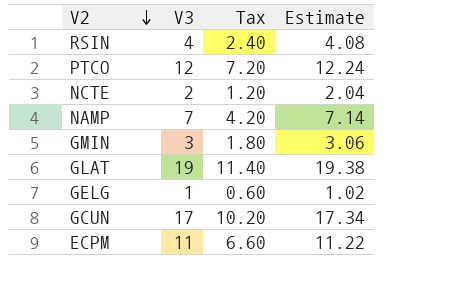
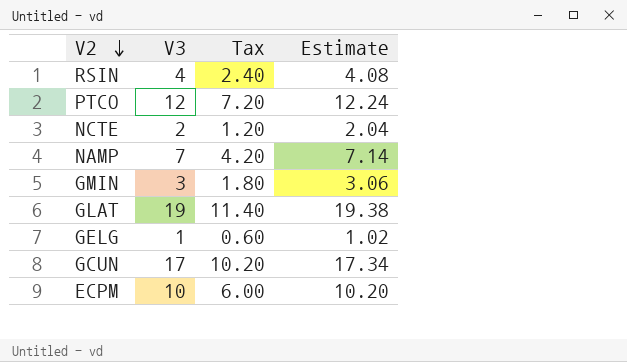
ECPM | V3: 11 -> 10
ECPM | Tax: 6.60 -> 6.00
ECPM | Estimate: 11.22 -> 10.20

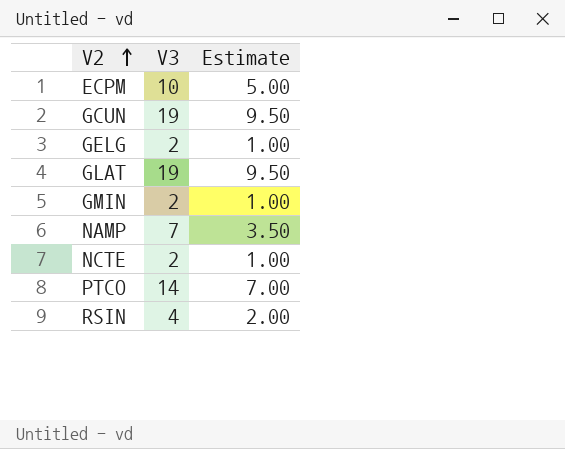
row order: V2 descending -> V2 ascending
column Tax | formula: [V3] * 0.6 -> none
column Estimate | formula: [V3] * 1.02 -> [V3] * 0.5
GCUN | V3: 17 -> 19
GELG | V3: 1 -> 2
GMIN | V3: 3 -> 2
PTCO | V3: 12 -> 14

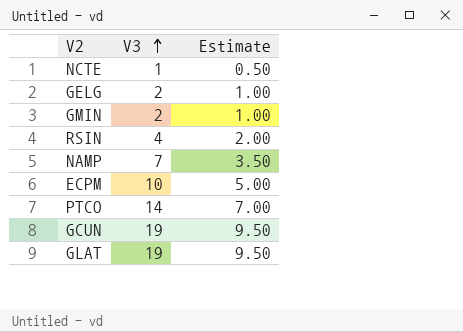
row order: V2 ascending -> V3 ascending
NCTE | V3: 2 -> 1
NCTE | Estimate: 1.00 -> 0.50

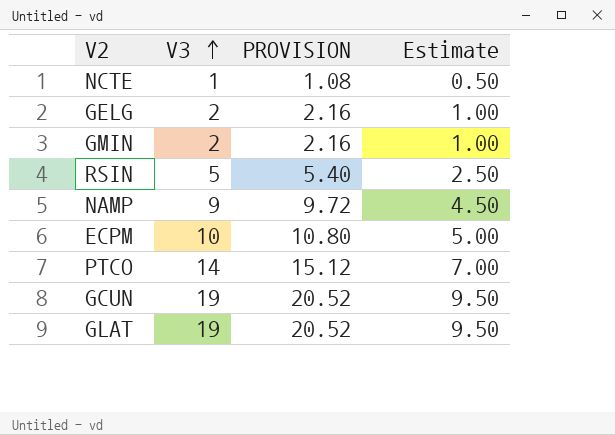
column PROVISION | formula: none -> [V3] * 1.08
RSIN | V3: 4 -> 5
RSIN | Estimate: 2.00 -> 2.50
NAMP | V3: 7 -> 9
NAMP | Estimate: 3.50 -> 4.50

